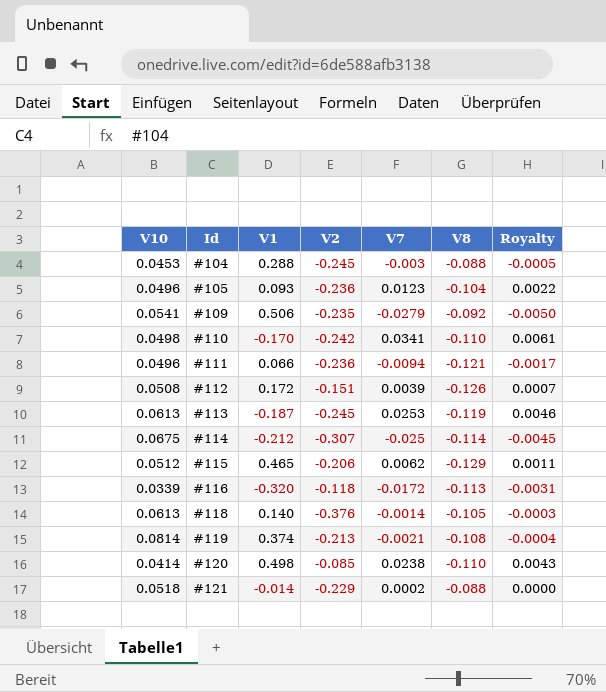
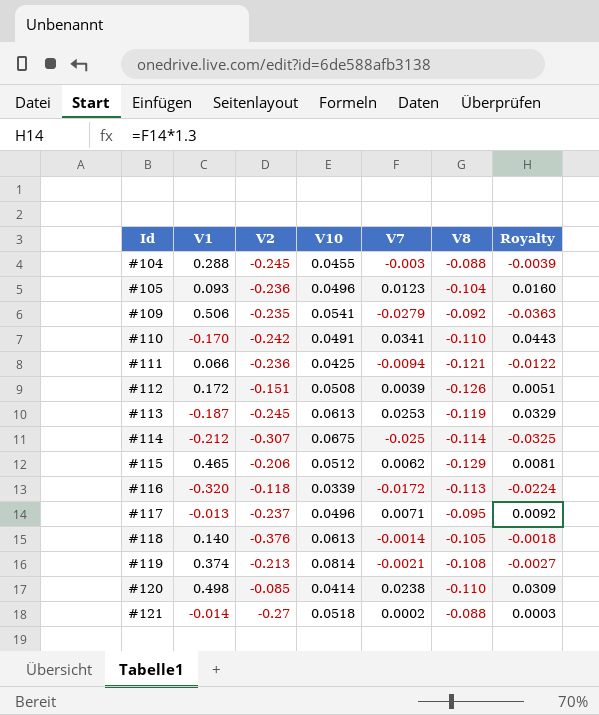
column V10 | position: 1 -> 4
column Royalty | formula: [V7] * 0.18 -> [V7] * 1.3
#104 | V10: 0.0453 -> 0.0455
#110 | V10: 0.0498 -> 0.0491
#111 | V10: 0.0496 -> 0.0425
row #117: none -> -0.013 | -0.237 | 0.0496 | 0.0071 | -0.095 | 0.0092
#121 | V2: -0.229 -> -0.27

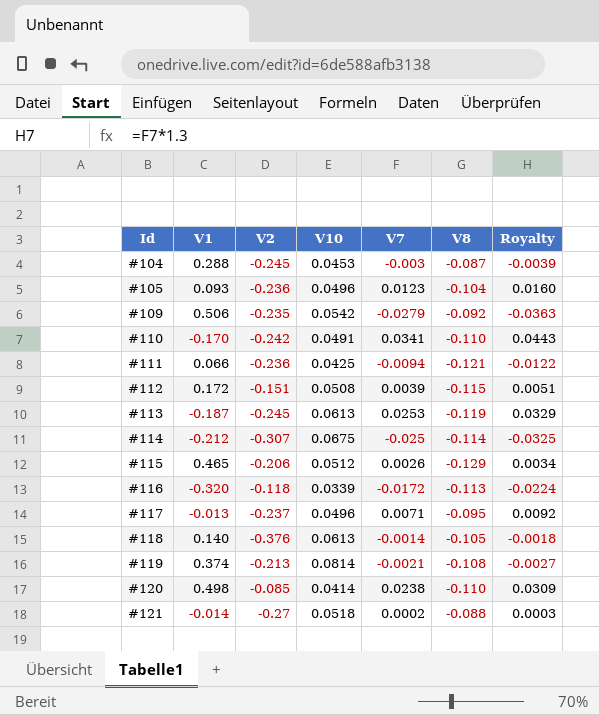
#104 | V10: 0.0455 -> 0.0453
#104 | V8: -0.088 -> -0.087
#109 | V10: 0.0541 -> 0.0542
#112 | V8: -0.126 -> -0.115
#115 | V7: 0.0062 -> 0.0026
#115 | Royalty: 0.0081 -> 0.0034

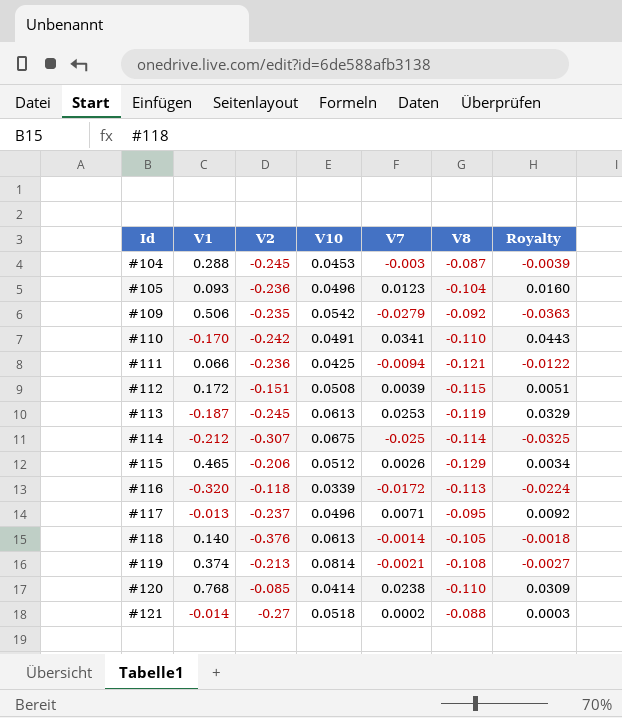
#120 | V1: 0.498 -> 0.768

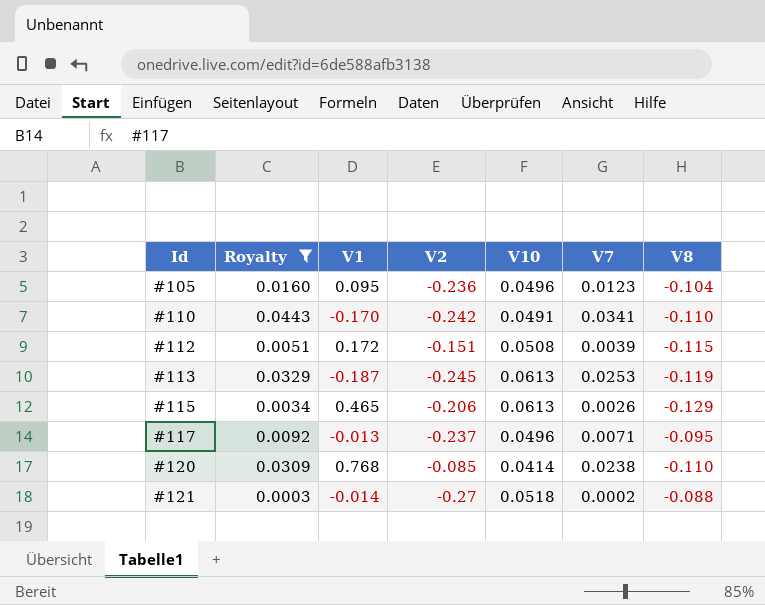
filter: none -> Royalty >= 0.0003
column Royalty | position: 7 -> 2
#105 | V1: 0.093 -> 0.095
#115 | V10: 0.0512 -> 0.0613

